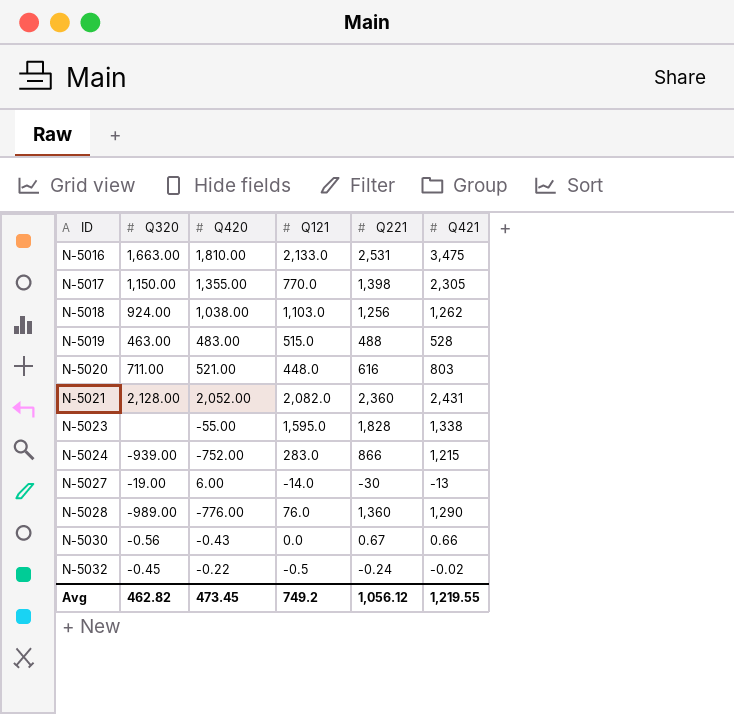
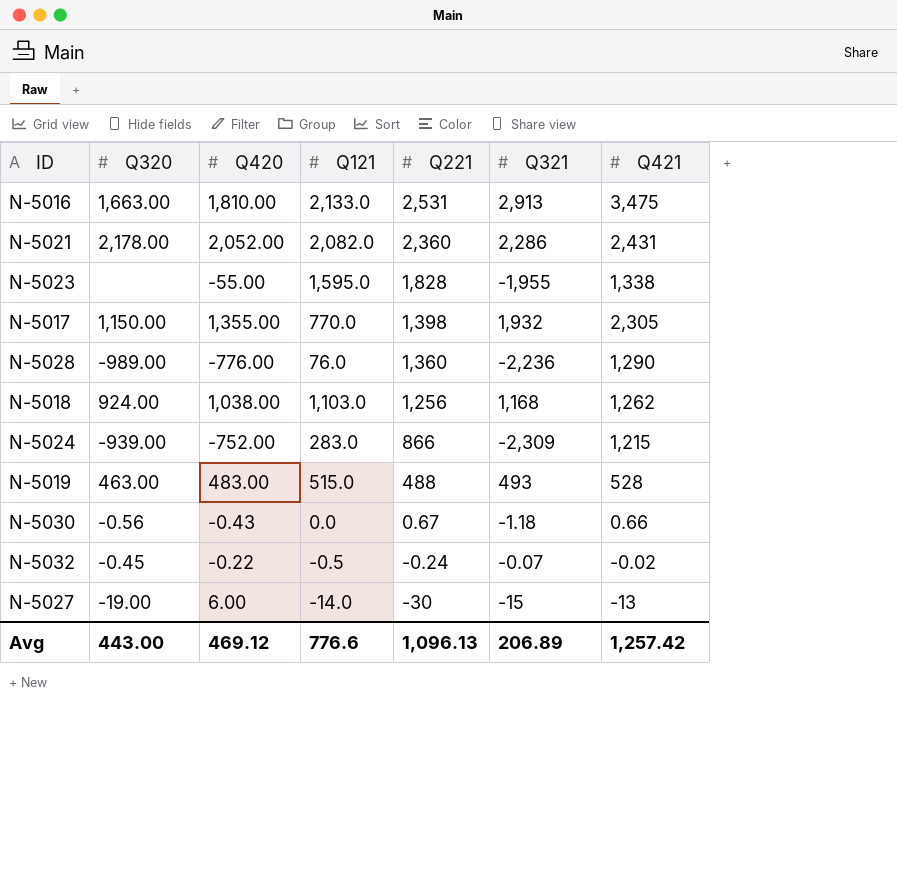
row order: ID ascending -> Q221 descending
column Q321 | position: none -> 6
row N-5020: 711.00 | 521.00 | 448.0 | 616 | 803 -> none
N-5021 | Q320: 2,128.00 -> 2,178.00
Avg | Q320: 462.82 -> 443.00
Avg | Q420: 473.45 -> 469.12
Avg | Q121: 749.2 -> 776.6
Avg | Q221: 1,056.12 -> 1,096.13
Avg | Q421: 1,219.55 -> 1,257.42

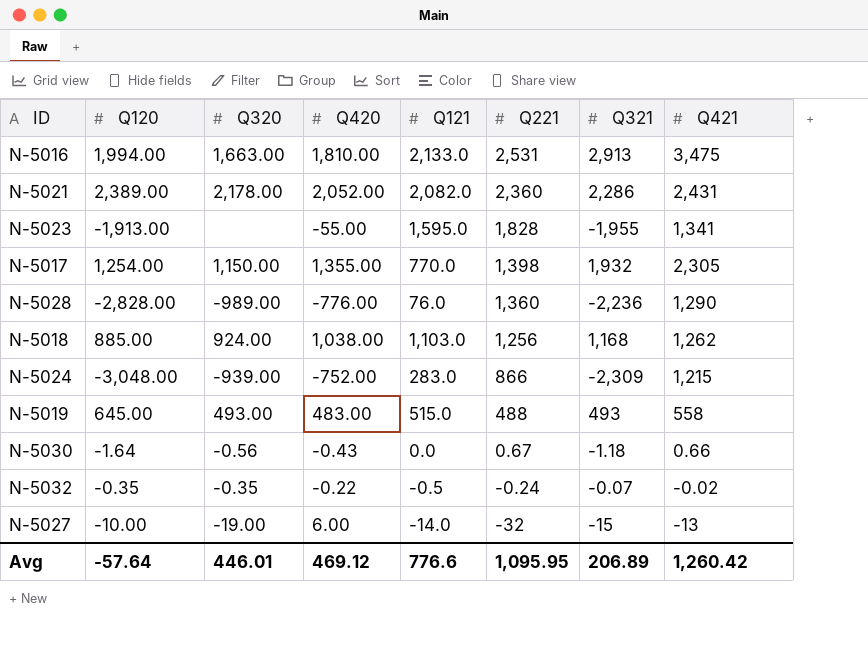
column Q120 | position: none -> 2
N-5023 | Q421: 1,338 -> 1,341
N-5019 | Q320: 463.00 -> 493.00
N-5019 | Q421: 528 -> 558
N-5032 | Q320: -0.45 -> -0.35
N-5027 | Q221: -30 -> -32
Avg | Q320: 443.00 -> 446.01
Avg | Q221: 1,096.13 -> 1,095.95
Avg | Q421: 1,257.42 -> 1,260.42

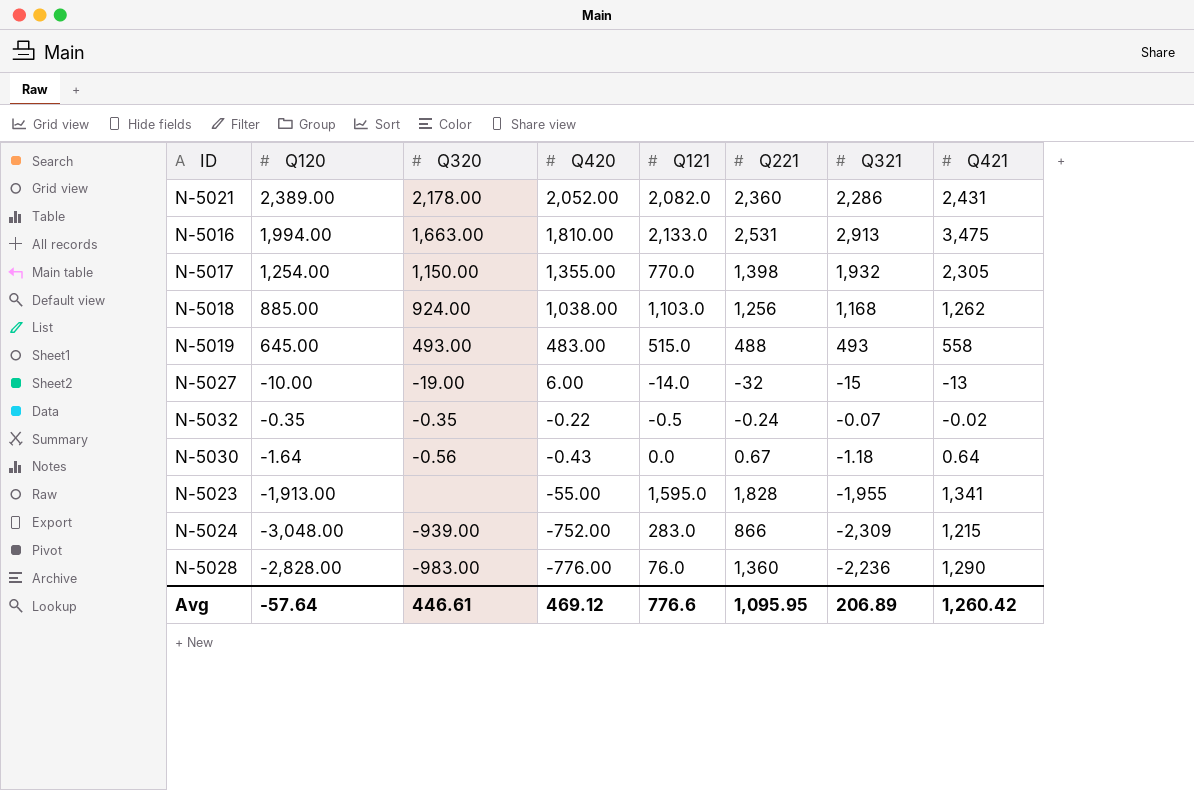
row order: Q221 descending -> Q420 descending
N-5030 | Q421: 0.66 -> 0.64
N-5028 | Q320: -989.00 -> -983.00
Avg | Q320: 446.01 -> 446.61

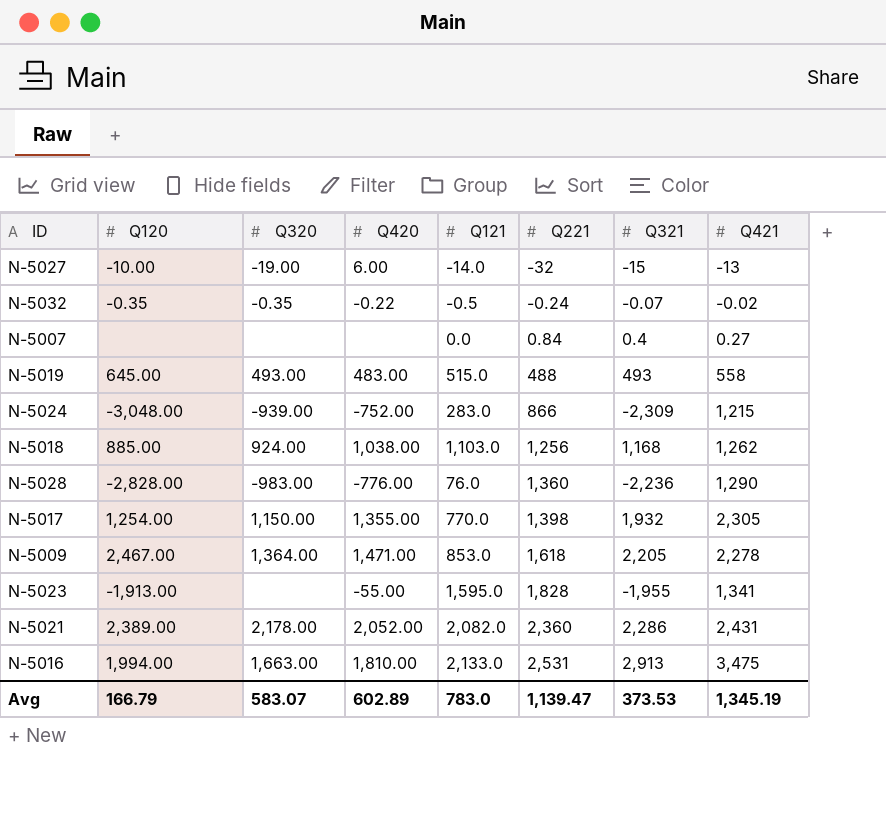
row order: Q420 descending -> Q221 ascending
row N-5030: -1.64 | -0.56 | -0.43 | 0.0 | 0.67 | -1.18 | 0.64 -> none
row N-5007: none -> none | none | none | 0.0 | 0.84 | 0.4 | 0.27
row N-5009: none -> 2,467.00 | 1,364.00 | 1,471.00 | 853.0 | 1,618 | 2,205 | 2,278
Avg | Q120: -57.64 -> 166.79
Avg | Q320: 446.61 -> 583.07
Avg | Q420: 469.12 -> 602.89
Avg | Q121: 776.6 -> 783.0
Avg | Q221: 1,095.95 -> 1,139.47
Avg | Q321: 206.89 -> 373.53
Avg | Q421: 1,260.42 -> 1,345.19

